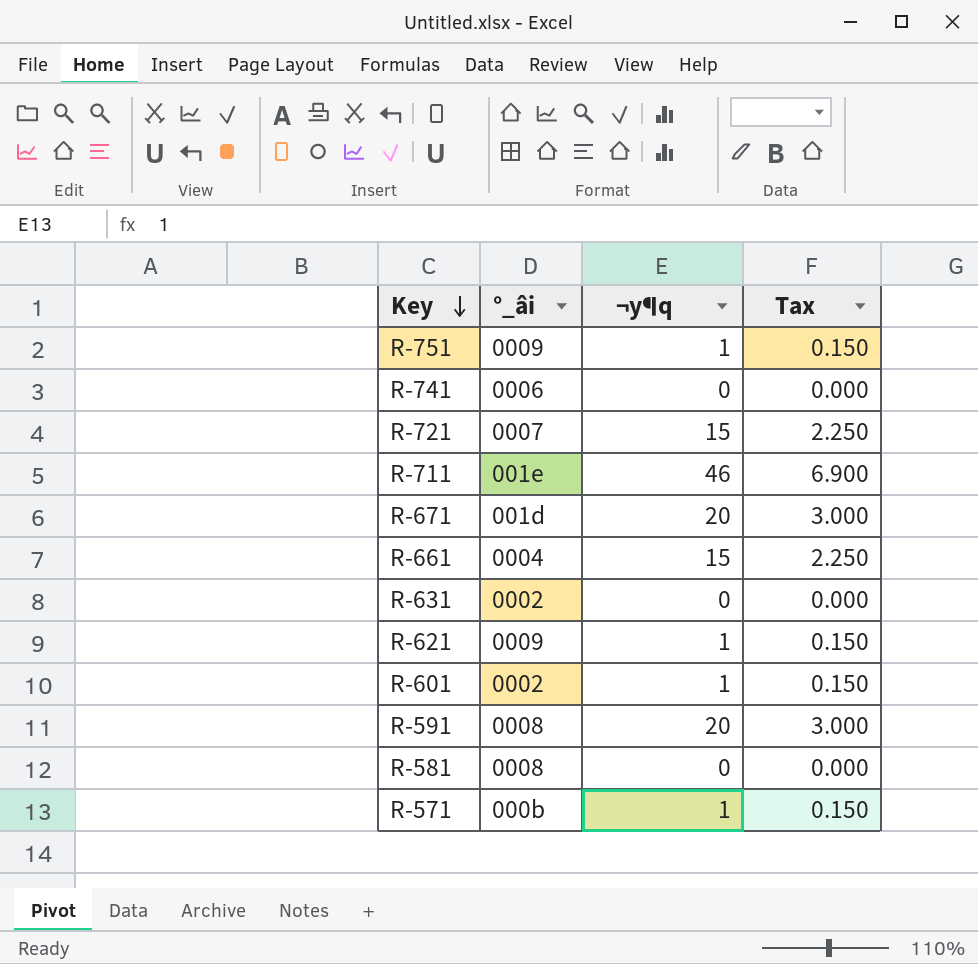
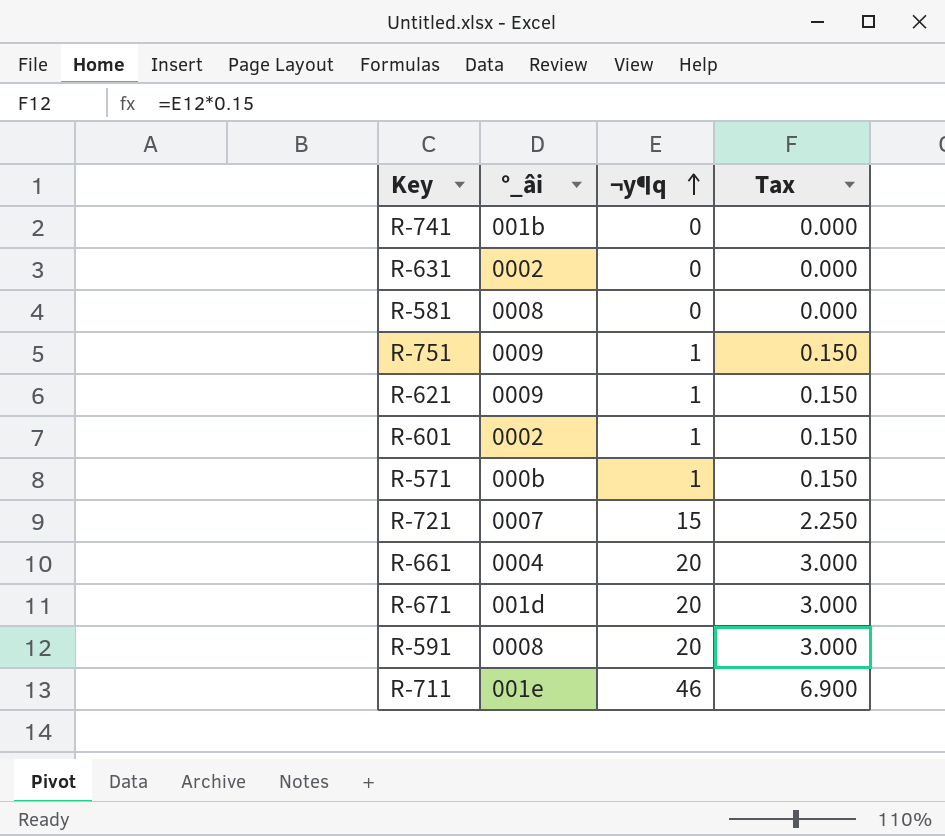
row order: Key descending -> ¬y¶q ascending
R-741 | °_âi: 0006 -> 001b
R-661 | ¬y¶q: 15 -> 20
R-661 | Tax: 2.250 -> 3.000

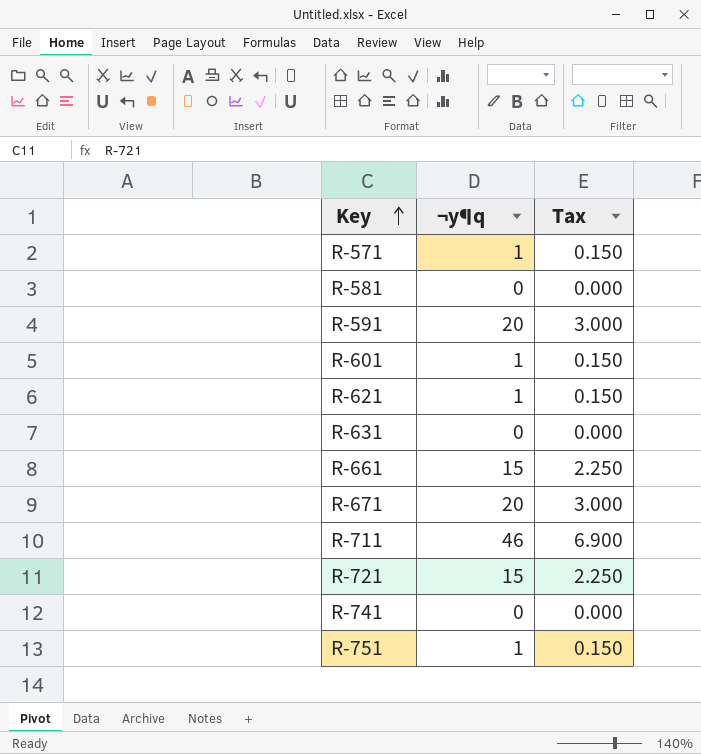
row order: ¬y¶q ascending -> Key ascending
column °_âi | position: 2 -> none
R-661 | ¬y¶q: 20 -> 15
R-661 | Tax: 3.000 -> 2.250

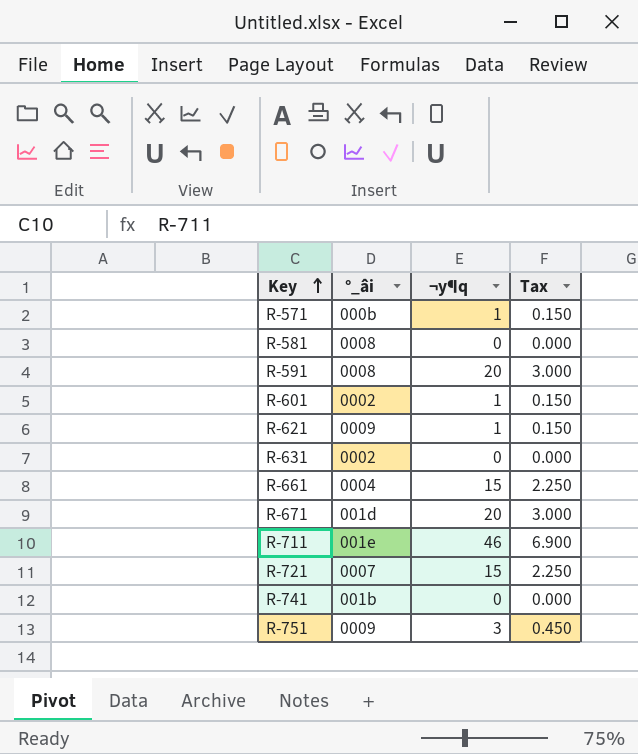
column °_âi | position: none -> 2
R-751 | ¬y¶q: 1 -> 3
R-751 | Tax: 0.150 -> 0.450

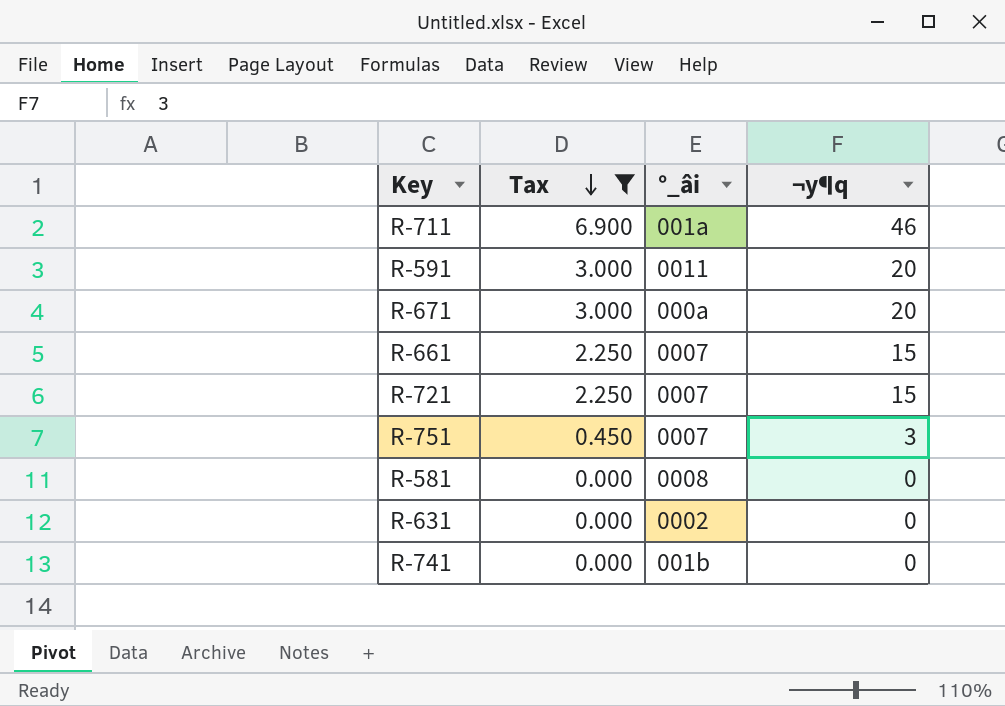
filter: none -> Tax != 0.150
row order: Key ascending -> Tax descending
column Tax | position: 4 -> 2
R-711 | °_âi: 001e -> 001a
R-591 | °_âi: 0008 -> 0011
R-671 | °_âi: 001d -> 000a
R-661 | °_âi: 0004 -> 0007
R-751 | °_âi: 0009 -> 0007

